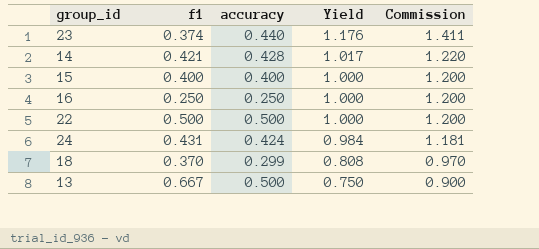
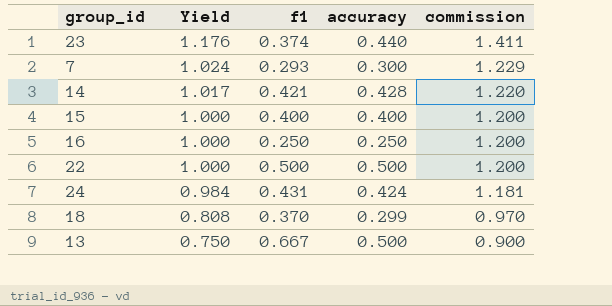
column Yield | position: 4 -> 2
column name: Commission -> commission
row 7: none -> 1.024 | 0.293 | 0.300 | 1.229

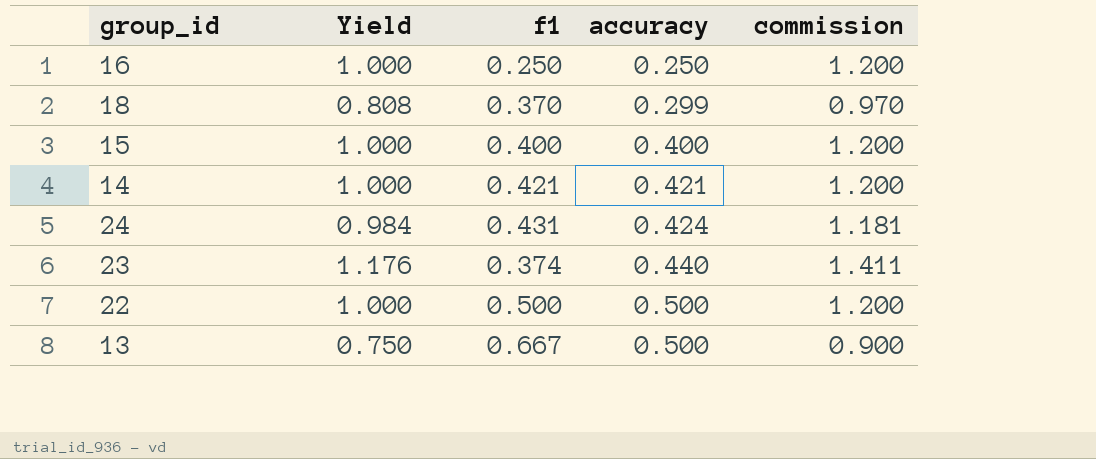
row order: Yield descending -> accuracy ascending
row 7: 1.024 | 0.293 | 0.300 | 1.229 -> none
14 | Yield: 1.017 -> 1.000
14 | accuracy: 0.428 -> 0.421
14 | commission: 1.220 -> 1.200

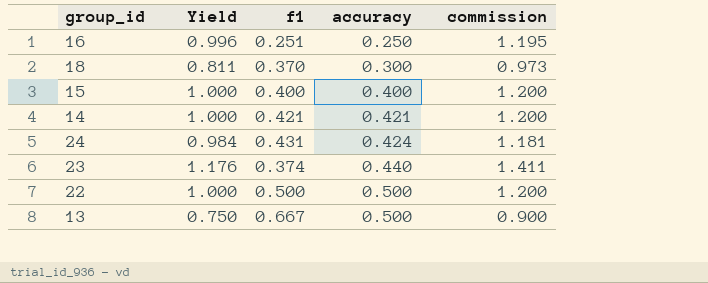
16 | Yield: 1.000 -> 0.996
16 | f1: 0.250 -> 0.251
16 | commission: 1.200 -> 1.195
18 | Yield: 0.808 -> 0.811
18 | accuracy: 0.299 -> 0.300
18 | commission: 0.970 -> 0.973

